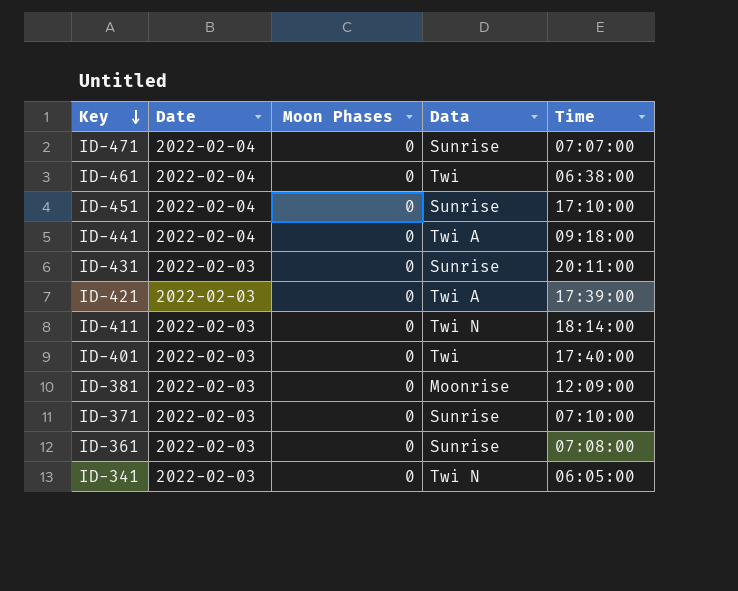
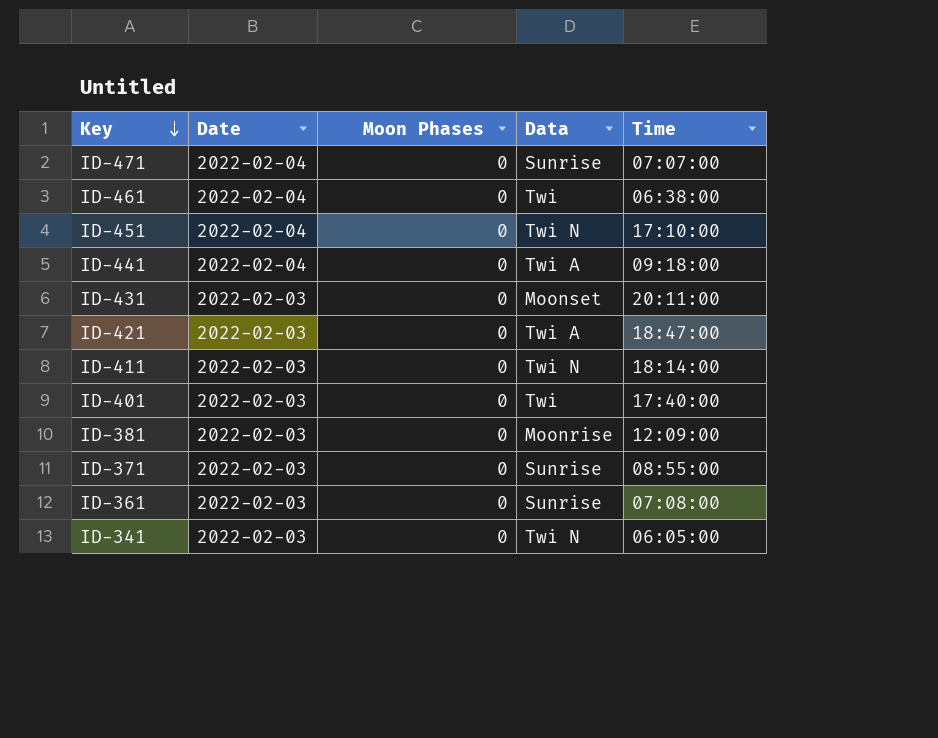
ID-451 | Data: Sunrise -> Twi N
ID-431 | Data: Sunrise -> Moonset
ID-421 | Time: 17:39:00 -> 18:47:00
ID-371 | Time: 07:10:00 -> 08:55:00

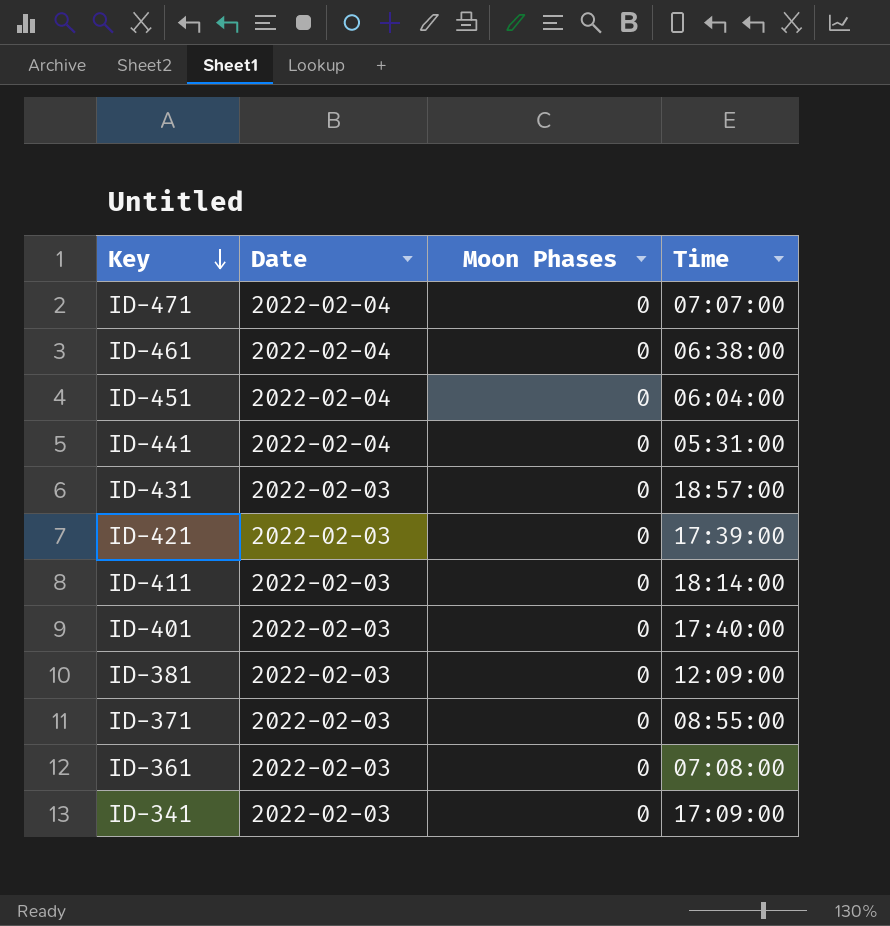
column Data | position: 4 -> none
ID-451 | Time: 17:10:00 -> 06:04:00
ID-441 | Time: 09:18:00 -> 05:31:00
ID-431 | Time: 20:11:00 -> 18:57:00
ID-421 | Time: 18:47:00 -> 17:39:00
ID-341 | Time: 06:05:00 -> 17:09:00

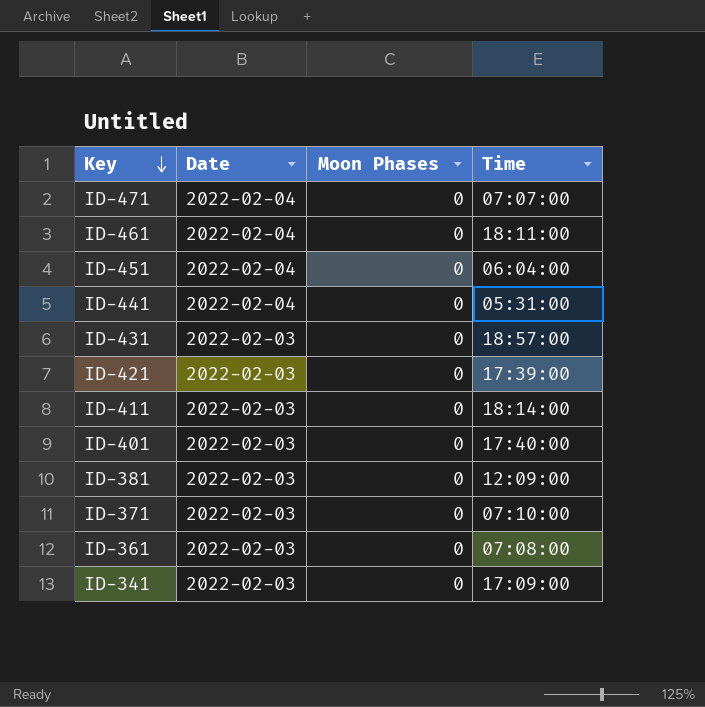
ID-461 | Time: 06:38:00 -> 18:11:00
ID-371 | Time: 08:55:00 -> 07:10:00

